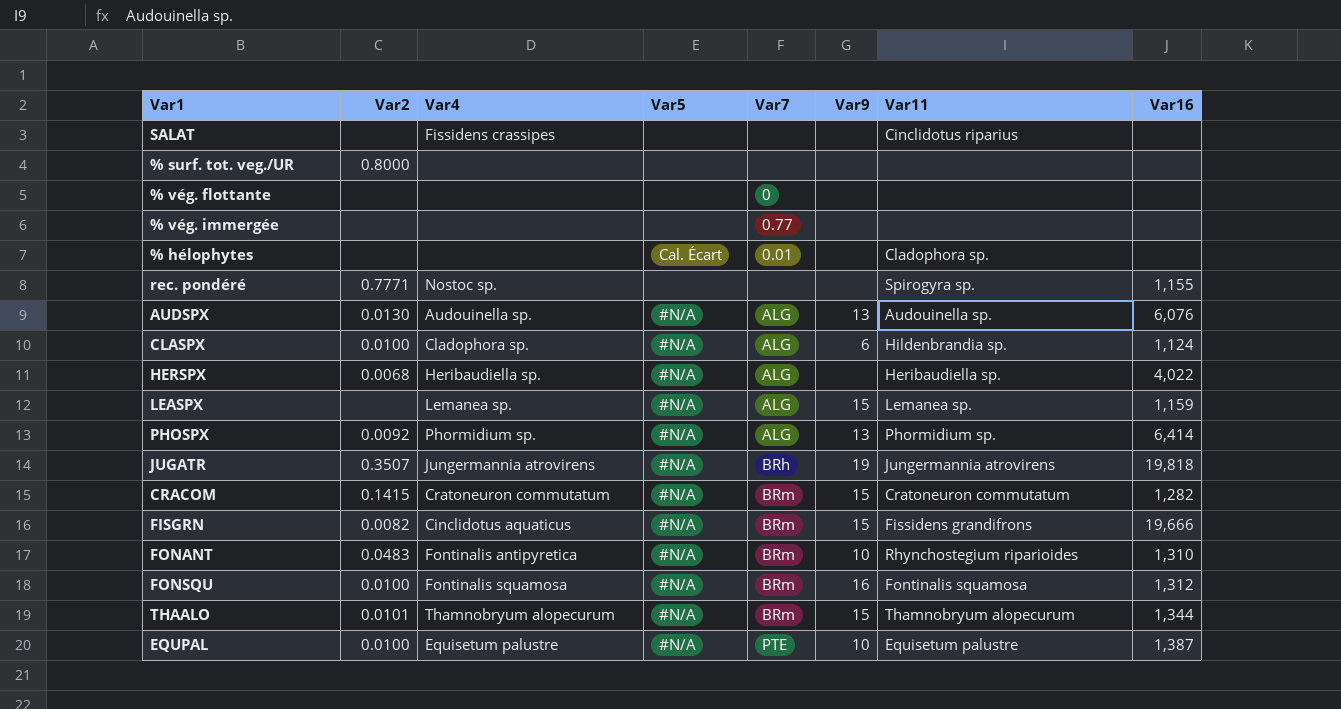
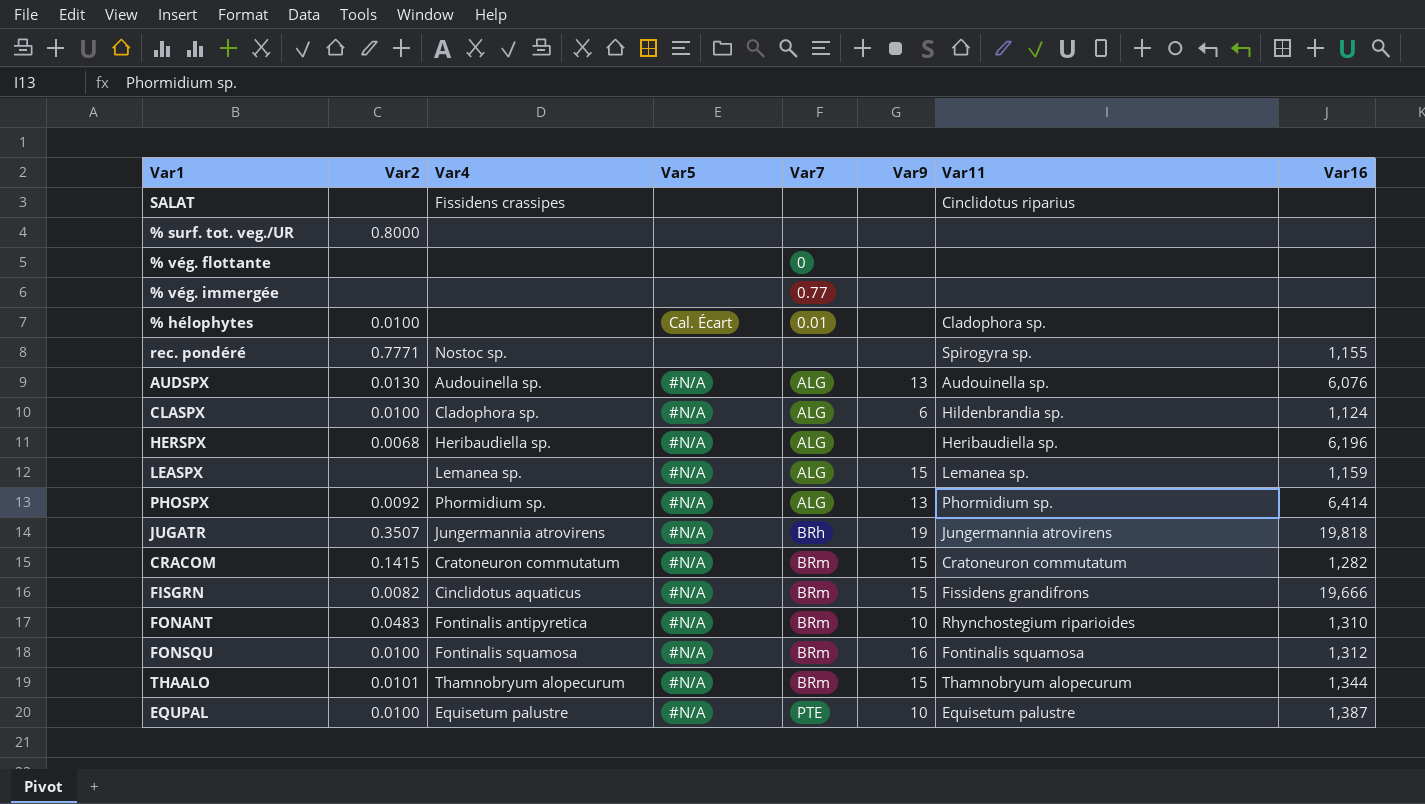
% hélophytes | Var2: none -> 0.0100
HERSPX | Var16: 4,022 -> 6,196

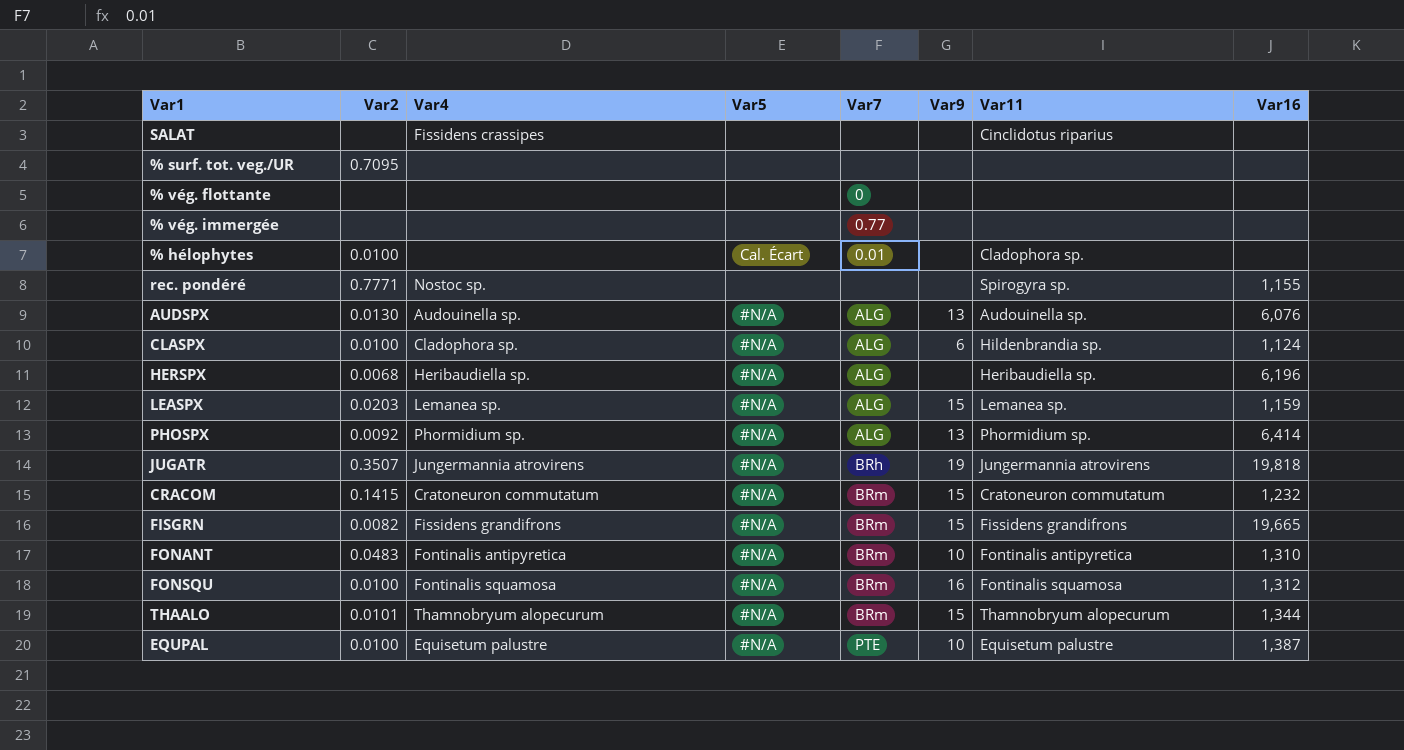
% surf. tot. veg./UR | Var2: 0.8000 -> 0.7095
LEASPX | Var2: none -> 0.0203
CRACOM | Var16: 1,282 -> 1,232
FISGRN | Var4: Cinclidotus aquaticus -> Fissidens grandifrons
FISGRN | Var16: 19,666 -> 19,665
FONANT | Var11: Rhynchostegium riparioides -> Fontinalis antipyretica

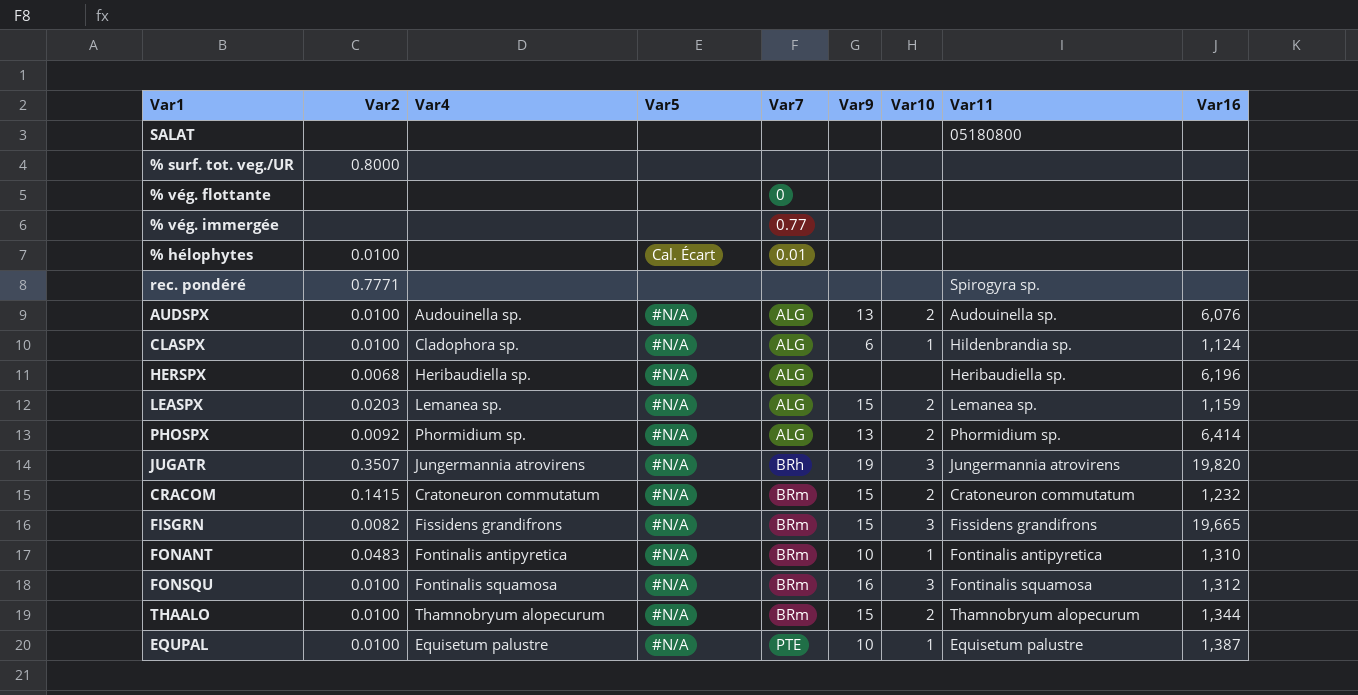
column Var10 | position: none -> 7
SALAT | Var4: Fissidens crassipes -> none
SALAT | Var11: Cinclidotus riparius -> 05180800
% surf. tot. veg./UR | Var2: 0.7095 -> 0.8000
% hélophytes | Var11: Cladophora sp. -> none
rec. pondéré | Var4: Nostoc sp. -> none
rec. pondéré | Var16: 1,155 -> none
AUDSPX | Var2: 0.0130 -> 0.0100
JUGATR | Var16: 19,818 -> 19,820
THAALO | Var2: 0.0101 -> 0.0100

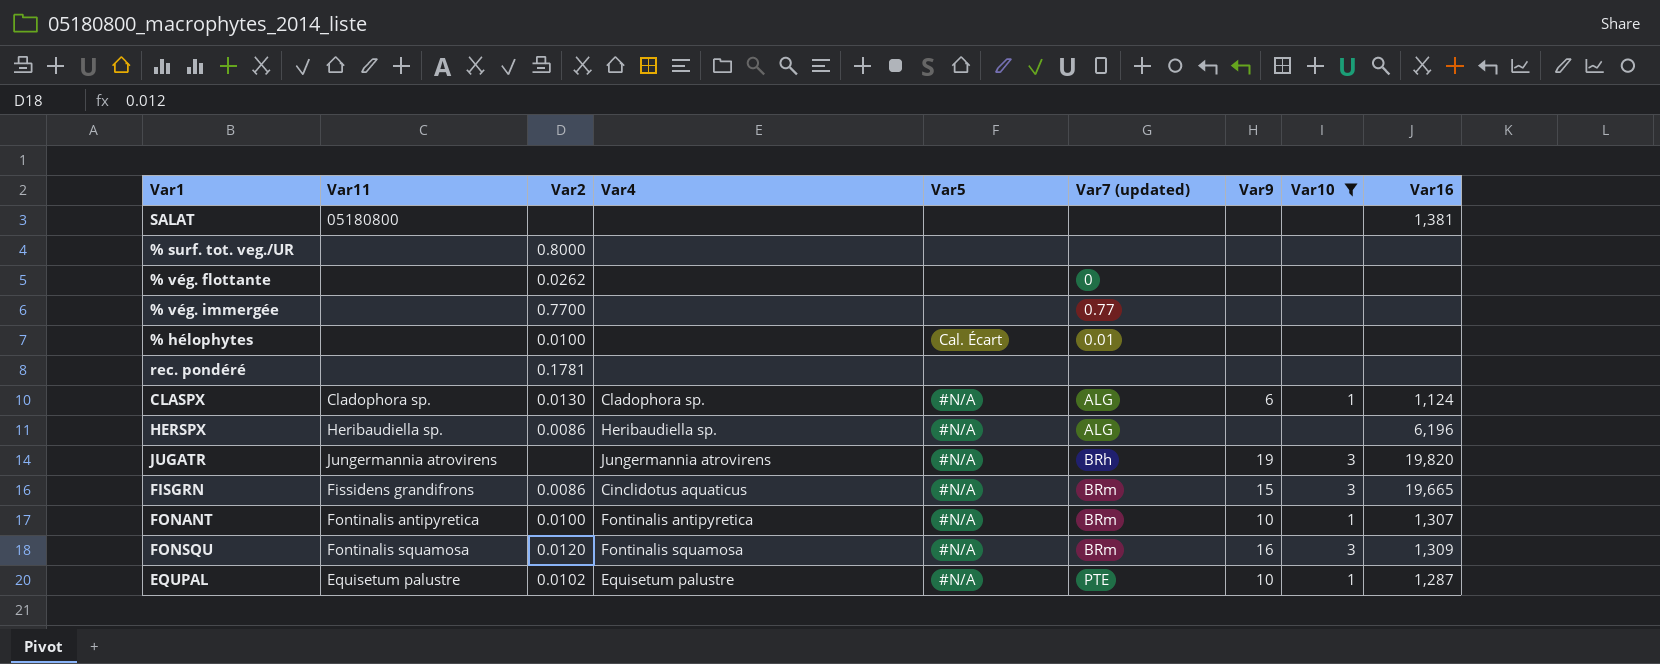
filter: none -> Var10 != 2
column Var11 | position: 8 -> 2
column name: Var7 -> Var7 (updated)
SALAT | Var16: none -> 1,381
% vég. flottante | Var2: none -> 0.0262
% vég. immergée | Var2: none -> 0.7700
rec. pondéré | Var11: Spirogyra sp. -> none
rec. pondéré | Var2: 0.7771 -> 0.1781
CLASPX | Var11: Hildenbrandia sp. -> Cladophora sp.
CLASPX | Var2: 0.0100 -> 0.0130
HERSPX | Var2: 0.0068 -> 0.0086
JUGATR | Var2: 0.3507 -> none
FISGRN | Var2: 0.0082 -> 0.0086
FISGRN | Var4: Fissidens grandifrons -> Cinclidotus aquaticus
FONANT | Var2: 0.0483 -> 0.0100
FONANT | Var16: 1,310 -> 1,307
FONSQU | Var2: 0.0100 -> 0.0120
FONSQU | Var16: 1,312 -> 1,309
EQUPAL | Var2: 0.0100 -> 0.0102
EQUPAL | Var16: 1,387 -> 1,287

